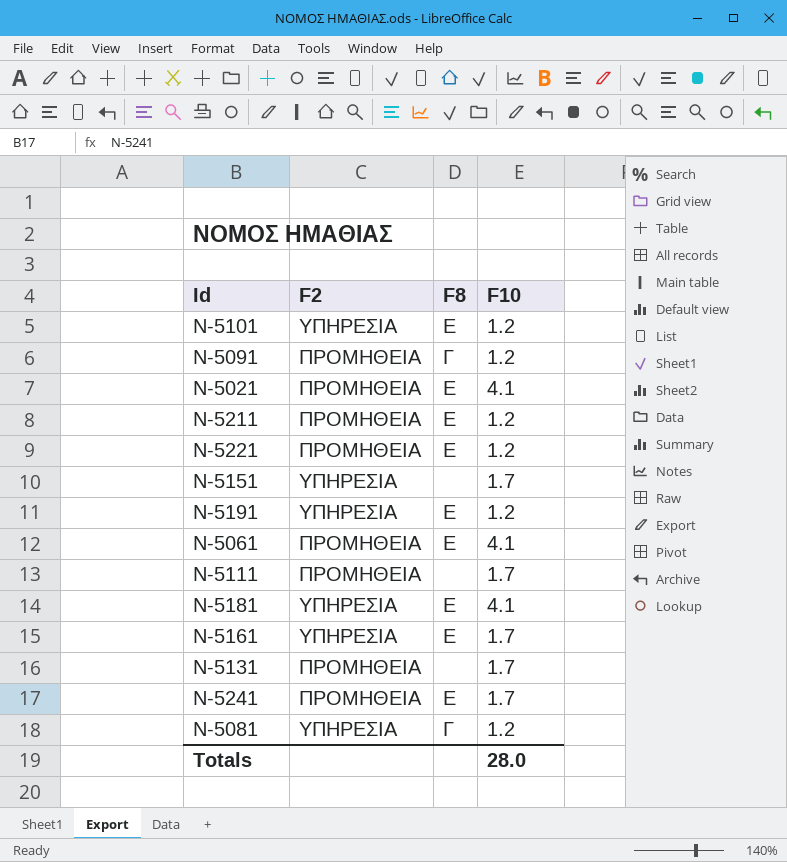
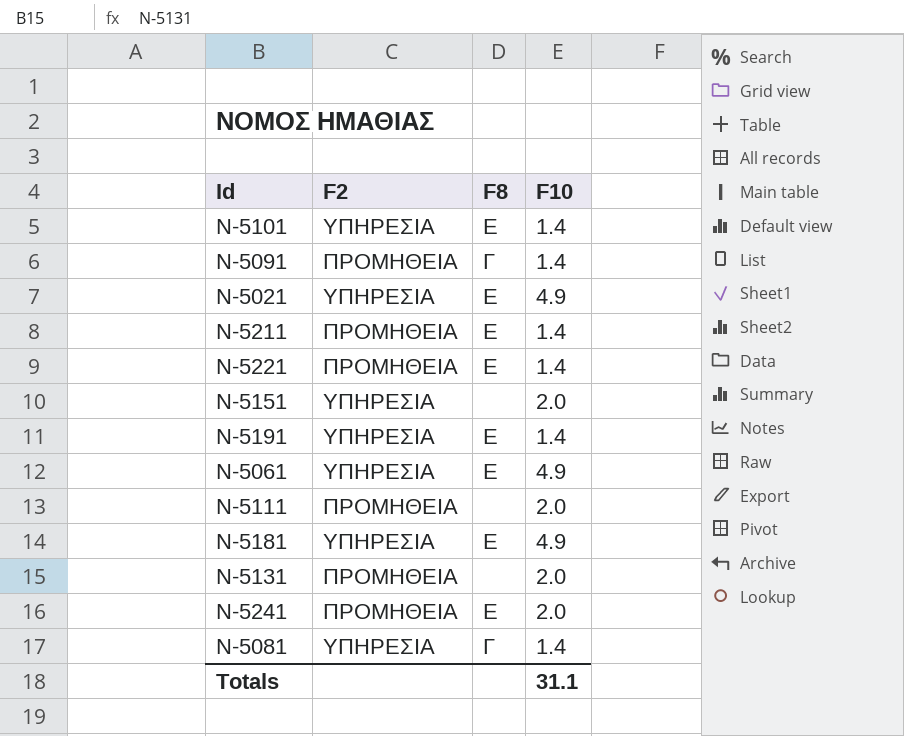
row N-5161: ΥΠΗΡΕΣΙΑ | Ε | 1.7 -> none
N-5101 | F10: 1.2 -> 1.4
N-5091 | F10: 1.2 -> 1.4
N-5021 | F2: ΠΡΟΜΗΘΕΙΑ -> ΥΠΗΡΕΣΙΑ
N-5021 | F10: 4.1 -> 4.9
N-5211 | F10: 1.2 -> 1.4
N-5221 | F10: 1.2 -> 1.4
N-5151 | F10: 1.7 -> 2.0
N-5191 | F10: 1.2 -> 1.4
N-5061 | F2: ΠΡΟΜΗΘΕΙΑ -> ΥΠΗΡΕΣΙΑ
N-5061 | F10: 4.1 -> 4.9
N-5111 | F10: 1.7 -> 2.0
N-5181 | F10: 4.1 -> 4.9
N-5131 | F10: 1.7 -> 2.0
N-5241 | F10: 1.7 -> 2.0
N-5081 | F10: 1.2 -> 1.4
Totals | F10: 28.0 -> 31.1

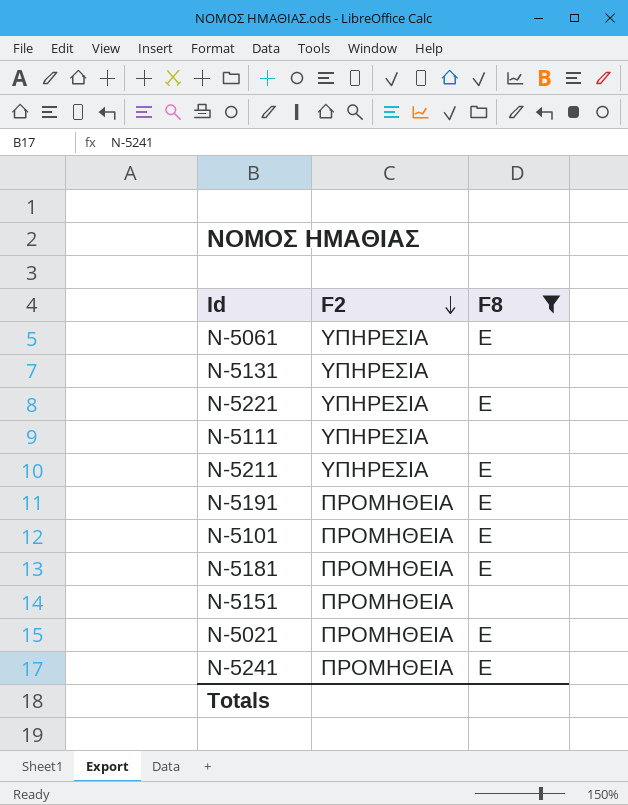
filter: none -> F8 != Γ
row order: none -> F2 descending
column F10 | position: 4 -> none
N-5131 | F2: ΠΡΟΜΗΘΕΙΑ -> ΥΠΗΡΕΣΙΑ
N-5221 | F2: ΠΡΟΜΗΘΕΙΑ -> ΥΠΗΡΕΣΙΑ
N-5111 | F2: ΠΡΟΜΗΘΕΙΑ -> ΥΠΗΡΕΣΙΑ
N-5211 | F2: ΠΡΟΜΗΘΕΙΑ -> ΥΠΗΡΕΣΙΑ
N-5191 | F2: ΥΠΗΡΕΣΙΑ -> ΠΡΟΜΗΘΕΙΑ
N-5101 | F2: ΥΠΗΡΕΣΙΑ -> ΠΡΟΜΗΘΕΙΑ
N-5181 | F2: ΥΠΗΡΕΣΙΑ -> ΠΡΟΜΗΘΕΙΑ
N-5151 | F2: ΥΠΗΡΕΣΙΑ -> ΠΡΟΜΗΘΕΙΑ
N-5021 | F2: ΥΠΗΡΕΣΙΑ -> ΠΡΟΜΗΘΕΙΑ

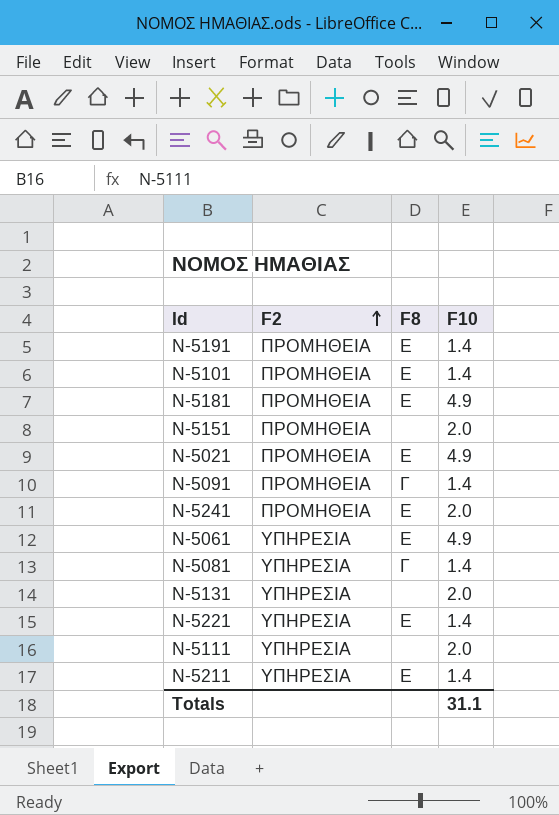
filter: F8 != Γ -> none
row order: F2 descending -> F2 ascending
column F10 | position: none -> 4

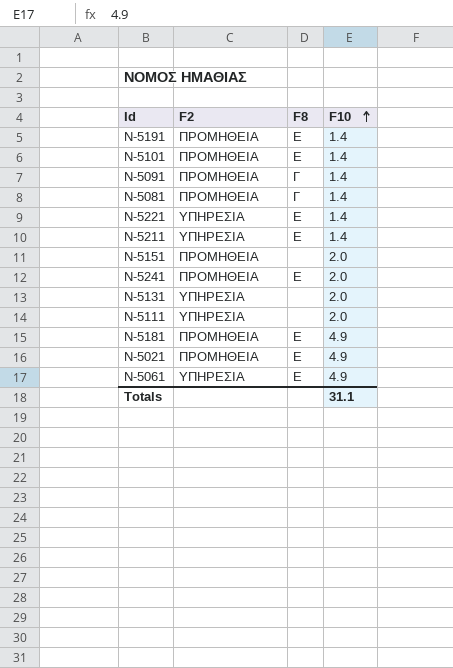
row order: F2 ascending -> F10 ascending
N-5081 | F2: ΥΠΗΡΕΣΙΑ -> ΠΡΟΜΗΘΕΙΑ

